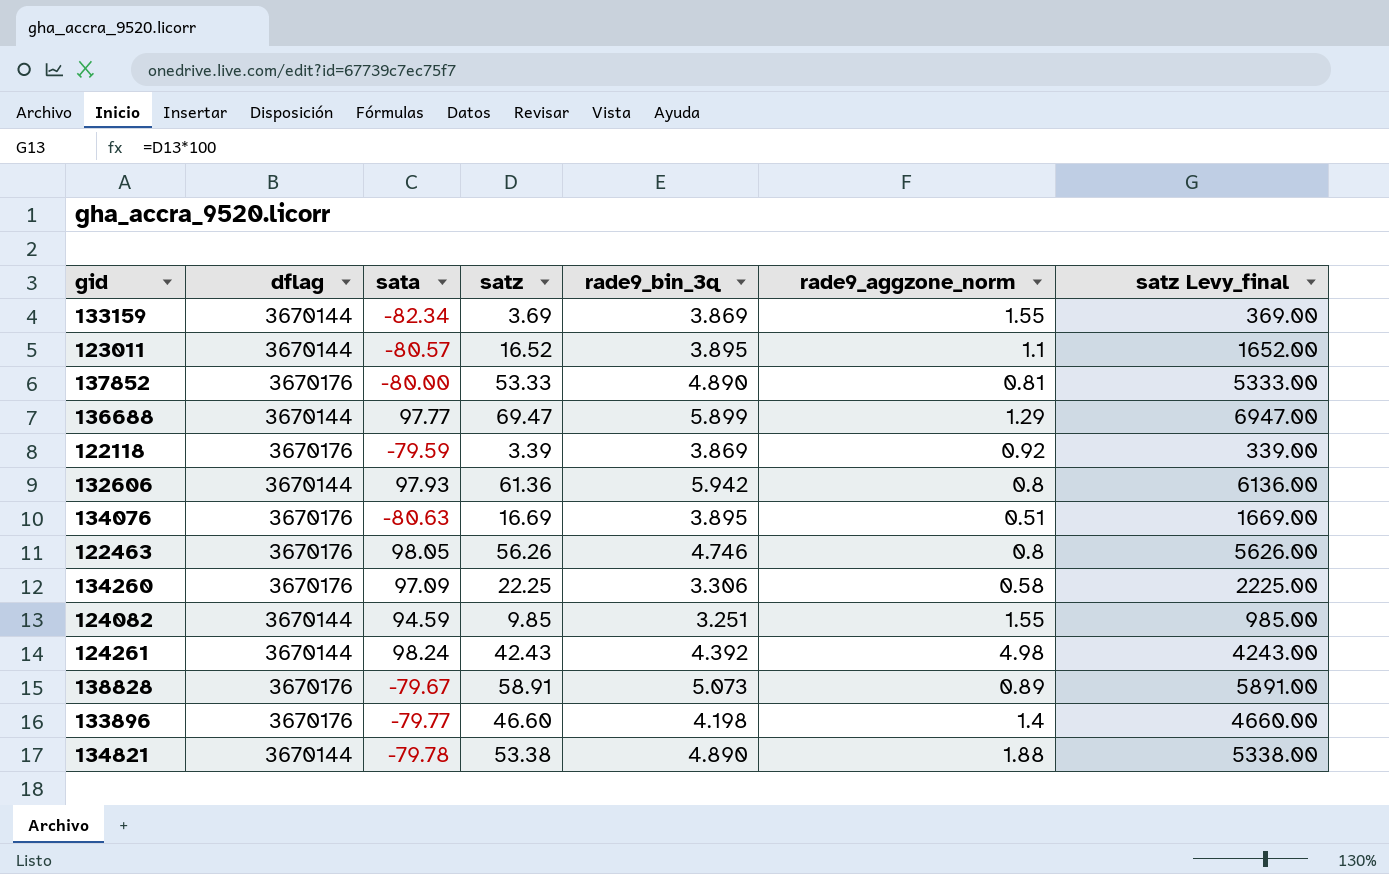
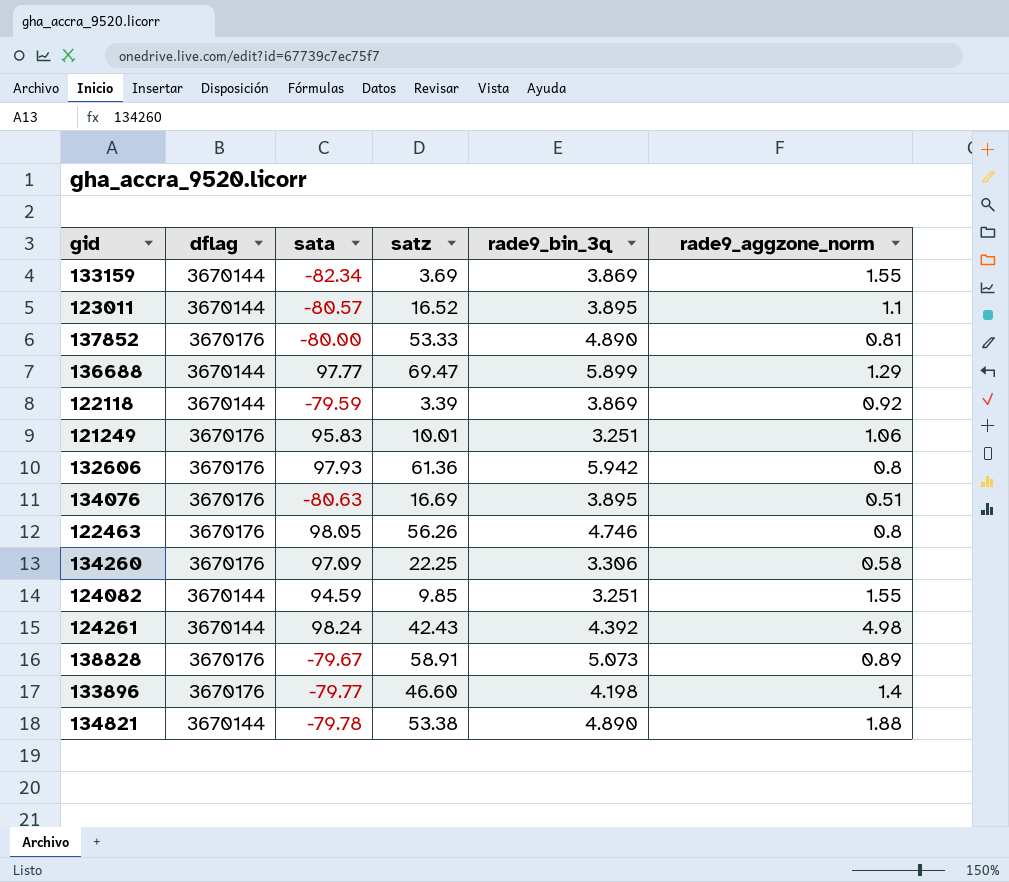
column satz Levy_final | formula: [satz] * 100 -> none
122118 | dflag: 3670176 -> 3670144
row 121249: none -> 3670176 | 95.83 | 10.01 | 3.251 | 1.06
132606 | dflag: 3670144 -> 3670176

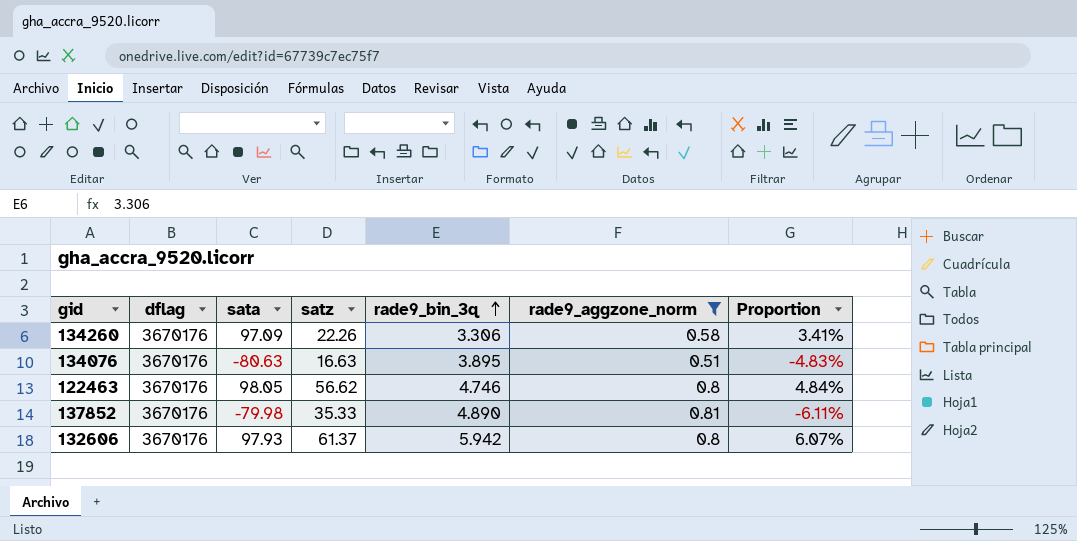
filter: none -> rade9_aggzone_norm <= 0.81
row order: none -> rade9_bin_3q ascending
column Proportion | formula: none -> [rade9_bin_3q] / [sata]
134260 | satz: 22.25 -> 22.26
134076 | satz: 16.69 -> 16.63
122463 | satz: 56.26 -> 56.62
137852 | sata: -80.00 -> -79.98
137852 | satz: 53.33 -> 35.33
132606 | satz: 61.36 -> 61.37

